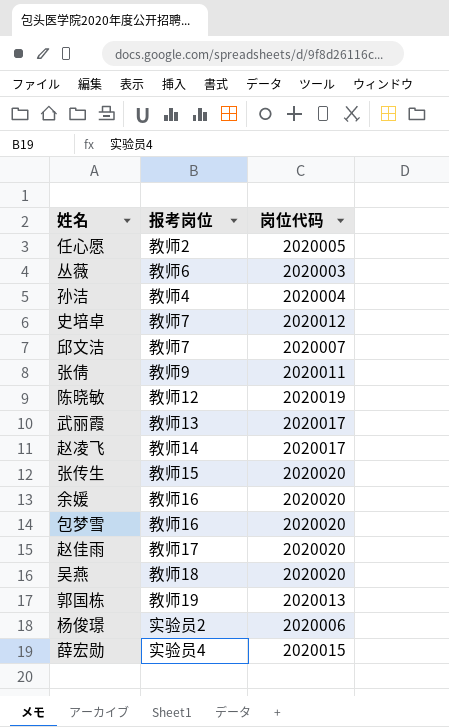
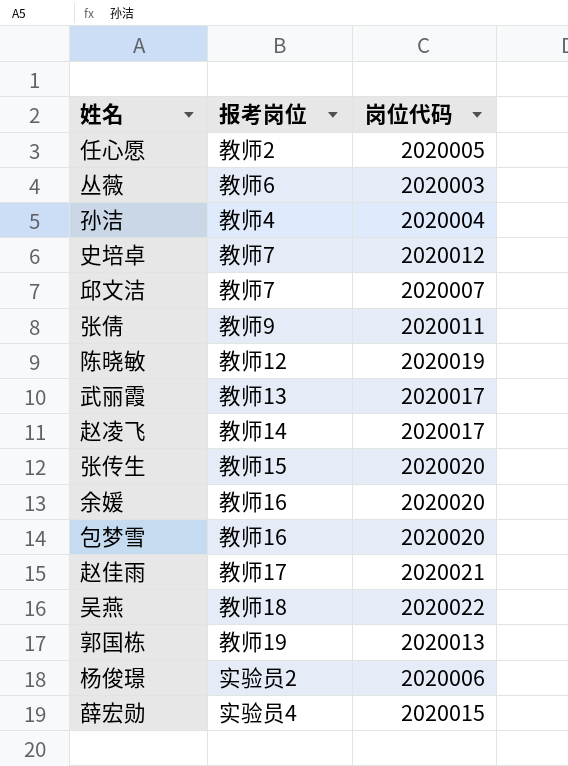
赵佳雨 | 岗位代码: 2020020 -> 2020021
吴燕 | 岗位代码: 2020020 -> 2020022

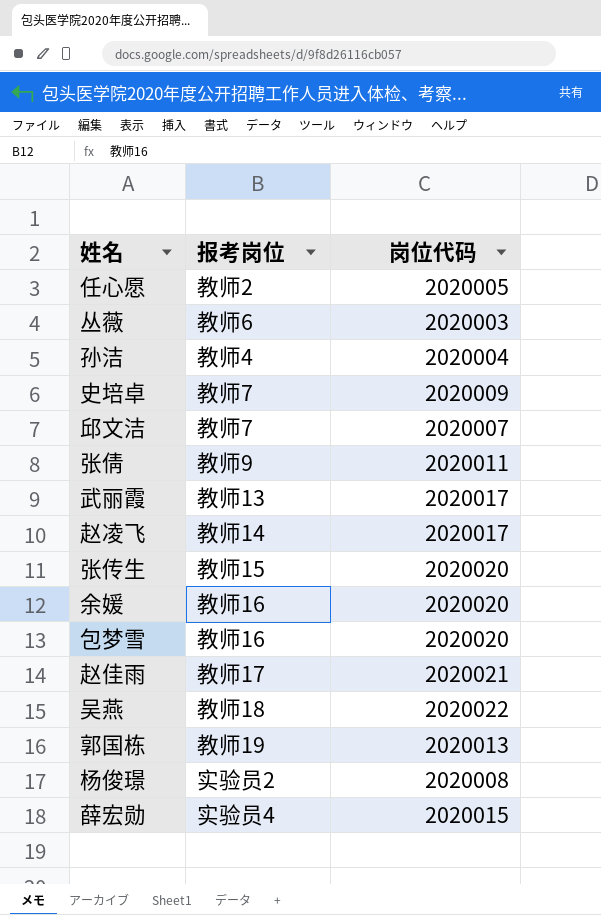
row 陈晓敏: 教师12 | 2020019 -> none
史培卓 | 岗位代码: 2020012 -> 2020009
杨俊璟 | 岗位代码: 2020006 -> 2020008

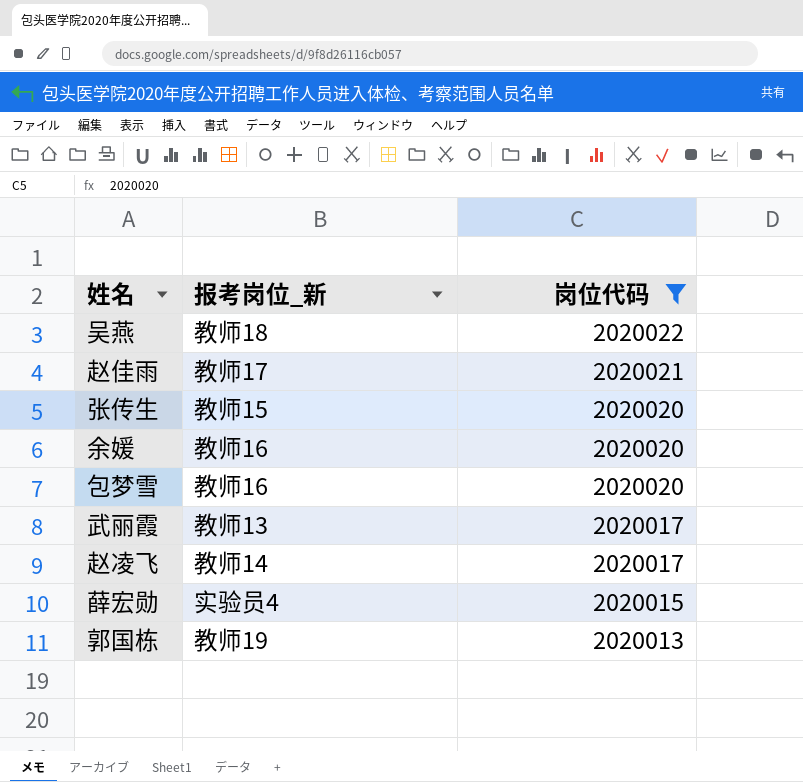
filter: none -> 岗位代码 >= 2020013
row order: none -> 岗位代码 descending
column name: 报考岗位 -> 报考岗位_新

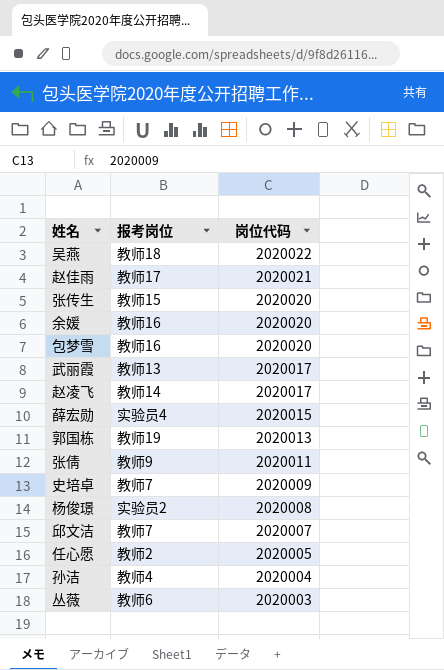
filter: 岗位代码 >= 2020013 -> none
column name: 报考岗位_新 -> 报考岗位

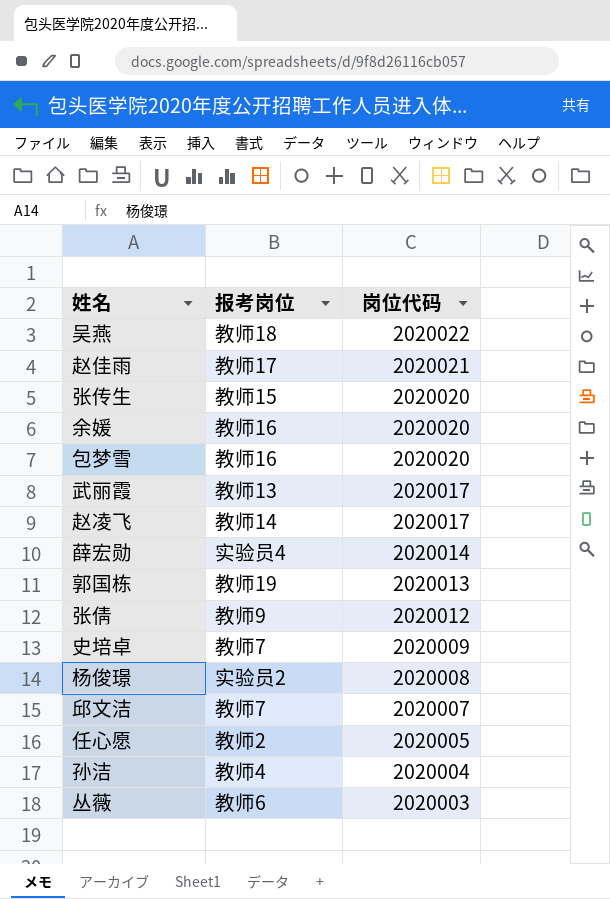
薛宏勋 | 岗位代码: 2020015 -> 2020014
张倩 | 岗位代码: 2020011 -> 2020012

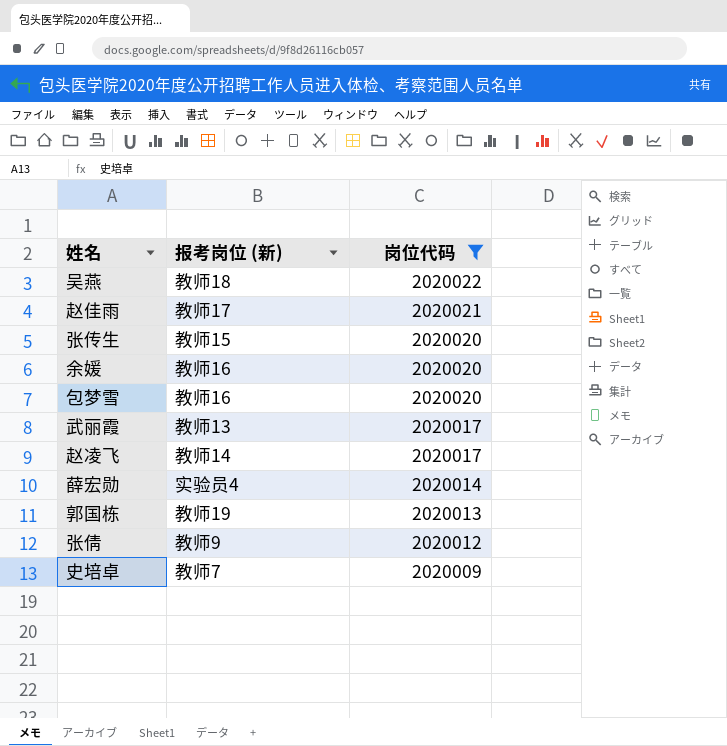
filter: none -> 岗位代码 >= 2020009
column name: 报考岗位 -> 报考岗位 (新)

